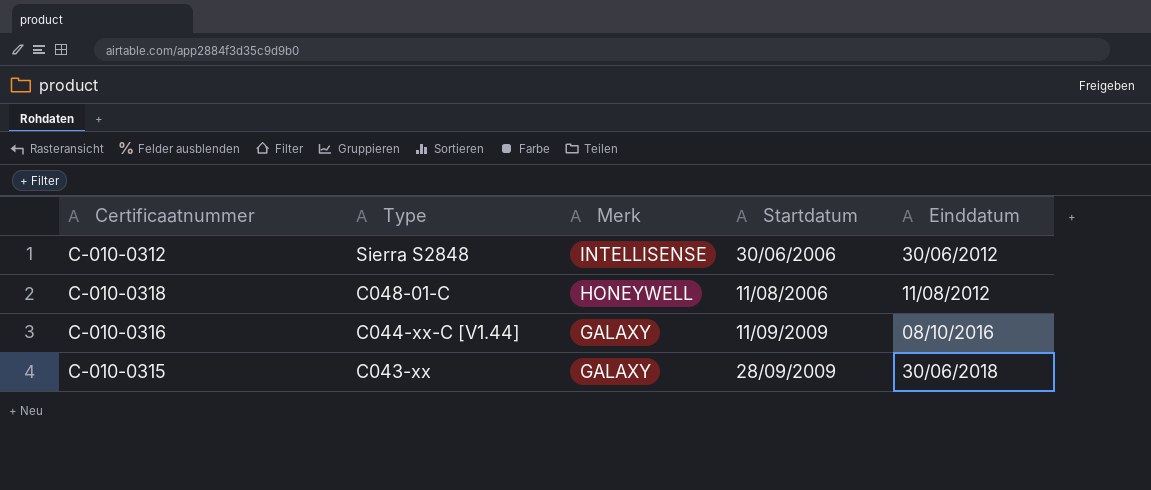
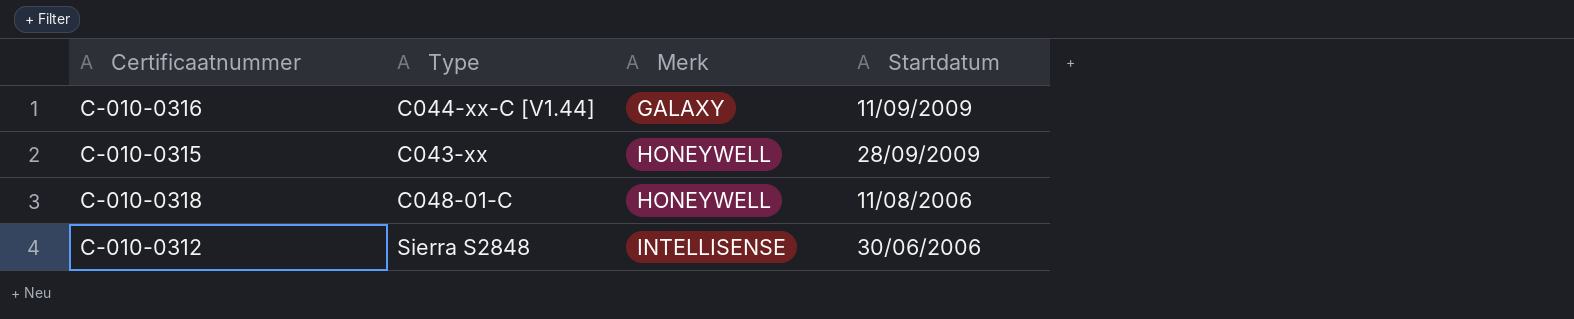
row order: Type descending -> Merk ascending
column Einddatum | position: 5 -> none
C-010-0315 | Merk: GALAXY -> HONEYWELL

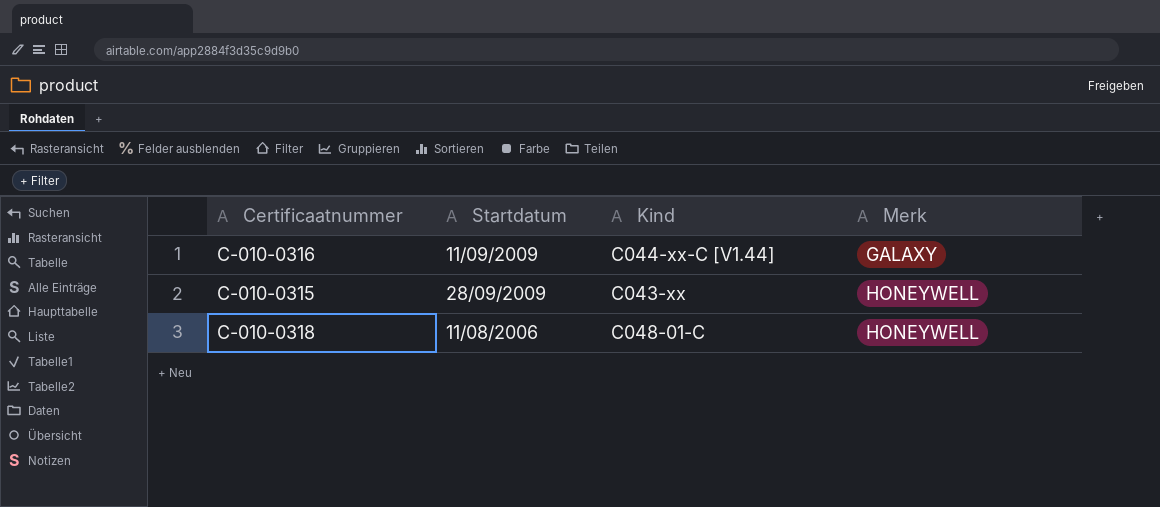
column Startdatum | position: 4 -> 2
column name: Type -> Kind
row C-010-0312: Sierra S2848 | INTELLISENSE | 30/06/2006 -> none

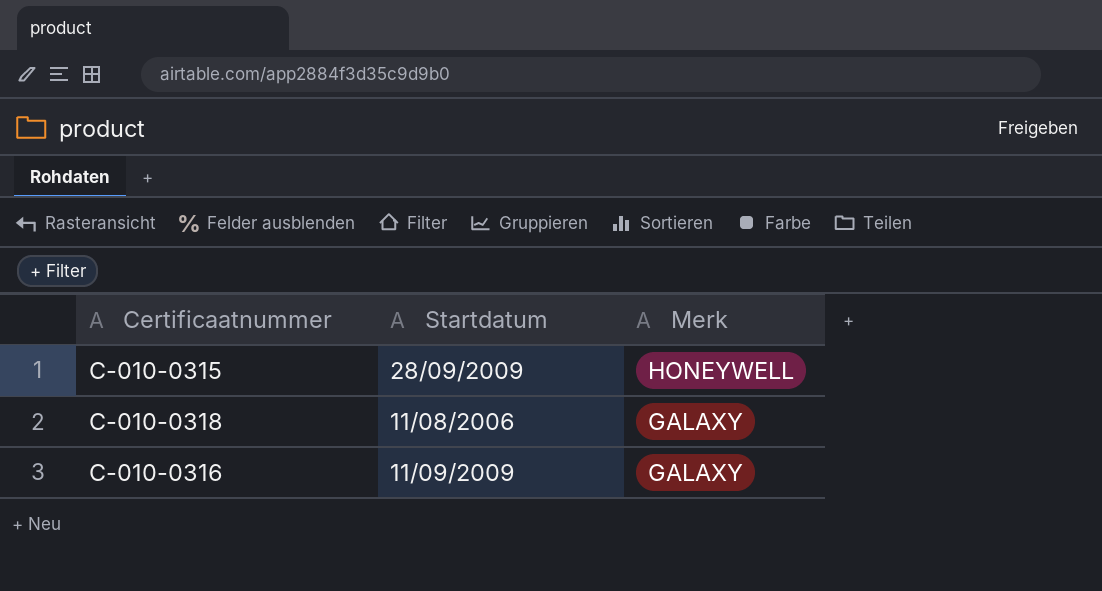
row order: Merk ascending -> Merk descending
column Kind | position: 3 -> none
C-010-0318 | Merk: HONEYWELL -> GALAXY

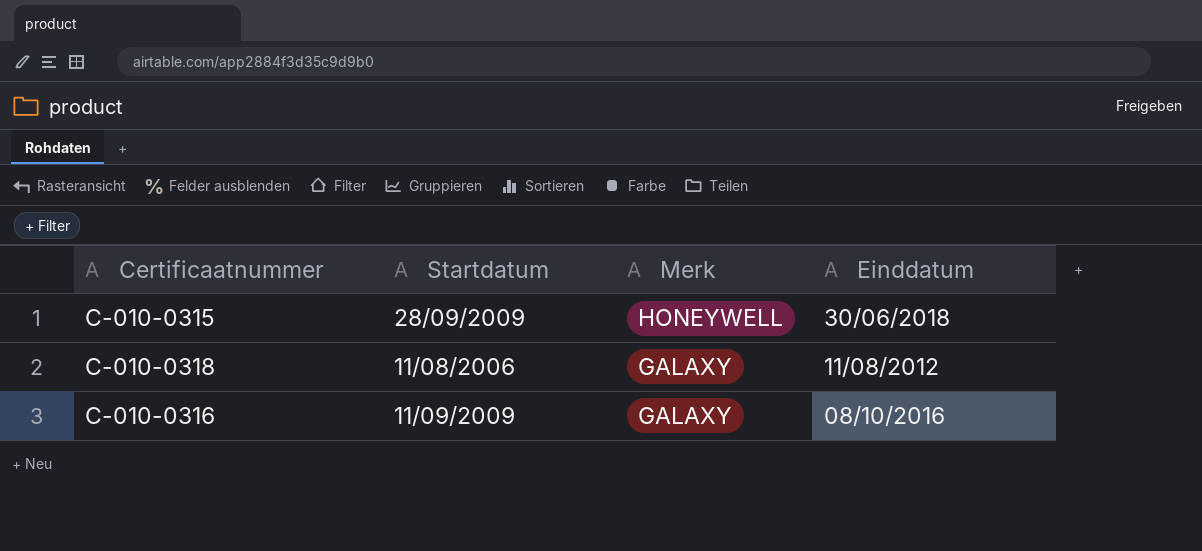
column Einddatum | position: none -> 4

